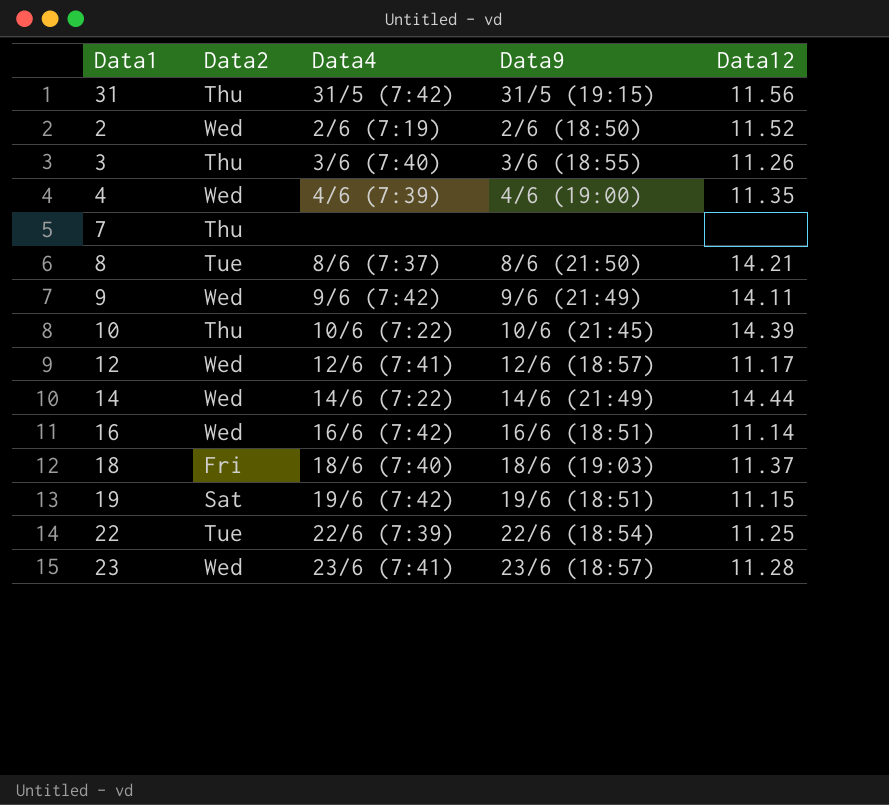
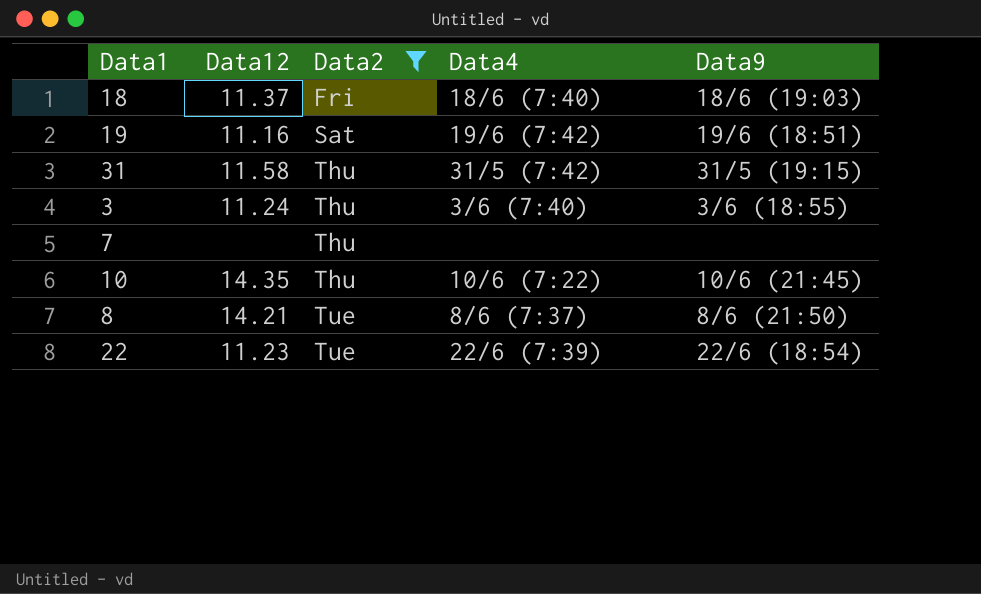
filter: none -> Data2 != Wed
row order: none -> Data2 ascending
column Data12 | position: 5 -> 2
19 | Data12: 11.15 -> 11.16
31 | Data12: 11.56 -> 11.58
3 | Data12: 11.26 -> 11.24
10 | Data12: 14.39 -> 14.35
22 | Data12: 11.25 -> 11.23

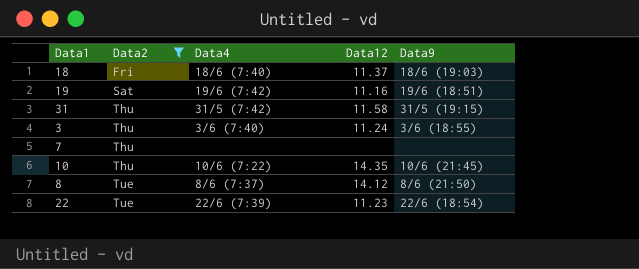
column Data12 | position: 2 -> 4
8 | Data12: 14.21 -> 14.12

